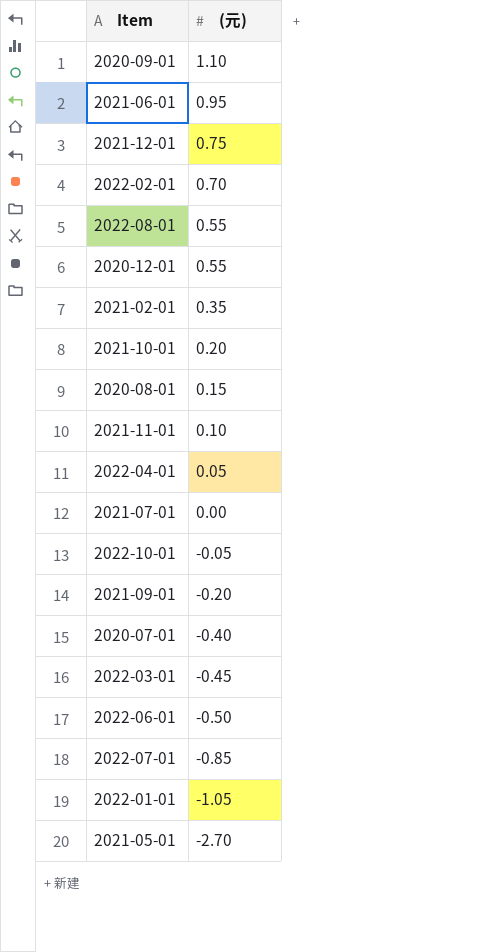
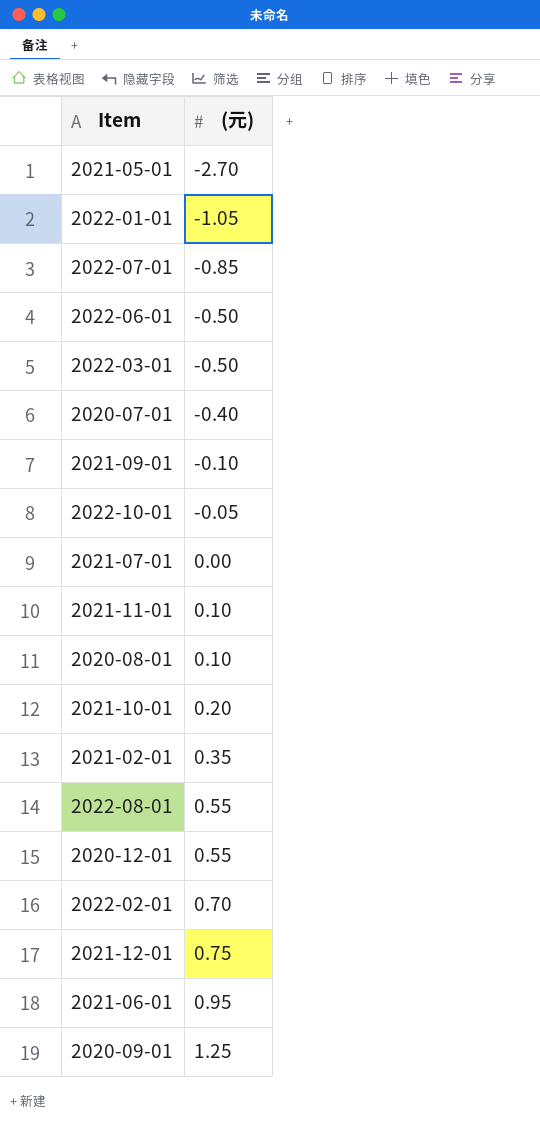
row order: (元) descending -> (元) ascending
row 2022-04-01: 0.05 -> none
2022-03-01 | (元): -0.45 -> -0.50
2021-09-01 | (元): -0.20 -> -0.10
2020-08-01 | (元): 0.15 -> 0.10
2020-09-01 | (元): 1.10 -> 1.25

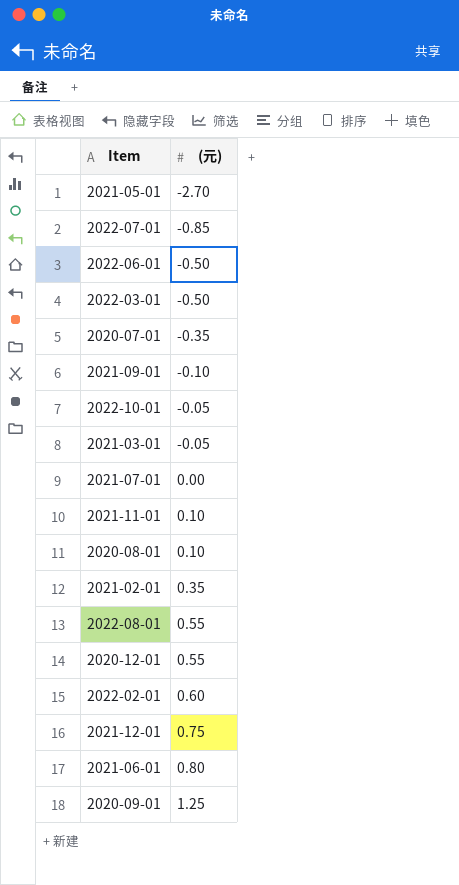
row 2022-01-01: -1.05 -> none
row 2021-10-01: 0.20 -> none
2020-07-01 | (元): -0.40 -> -0.35
row 2021-03-01: none -> -0.05
2022-02-01 | (元): 0.70 -> 0.60
2021-06-01 | (元): 0.95 -> 0.80

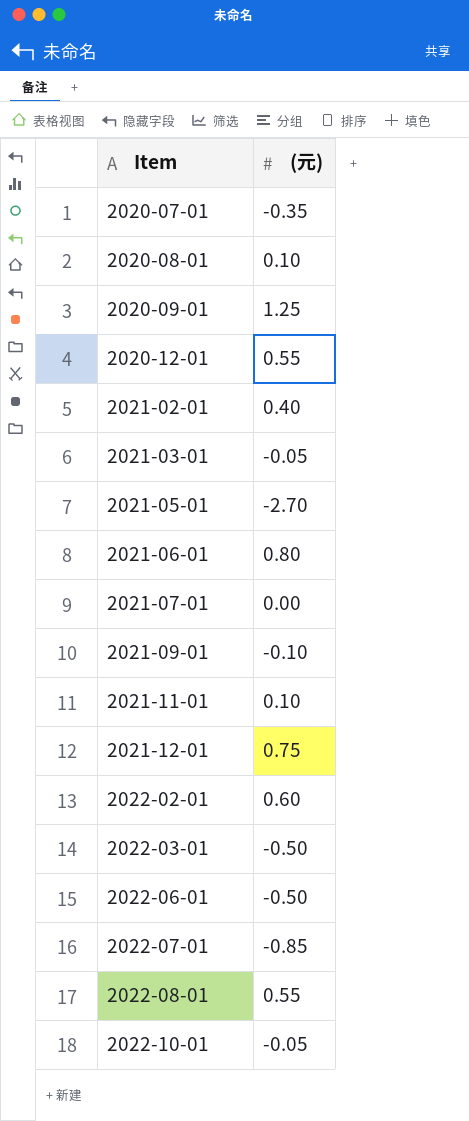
row order: (元) ascending -> Item ascending
2021-02-01 | (元): 0.35 -> 0.40

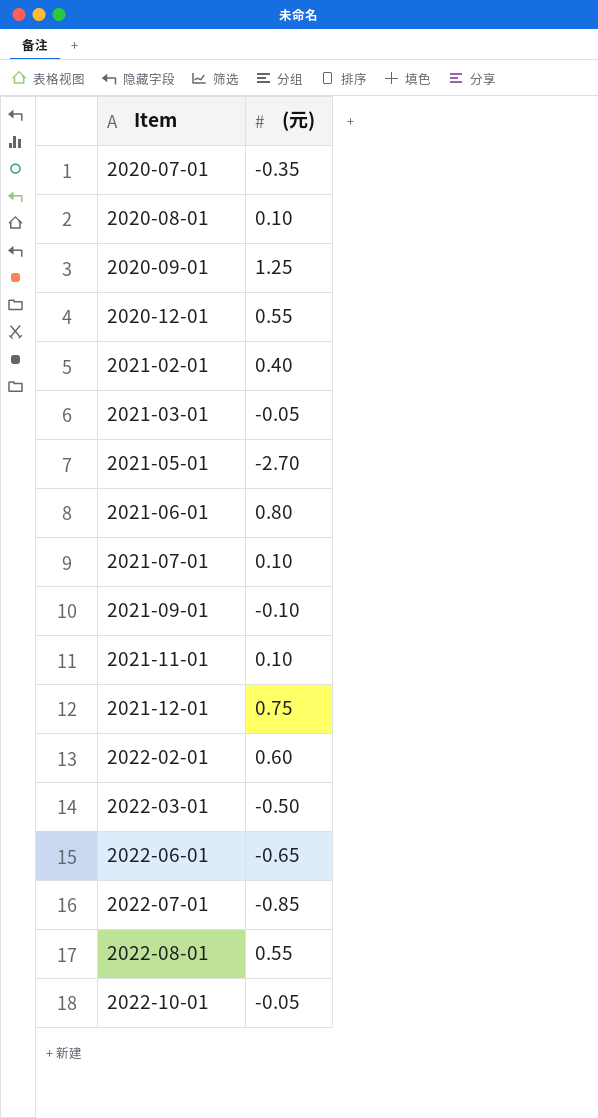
2021-07-01 | (元): 0.00 -> 0.10
2022-06-01 | (元): -0.50 -> -0.65

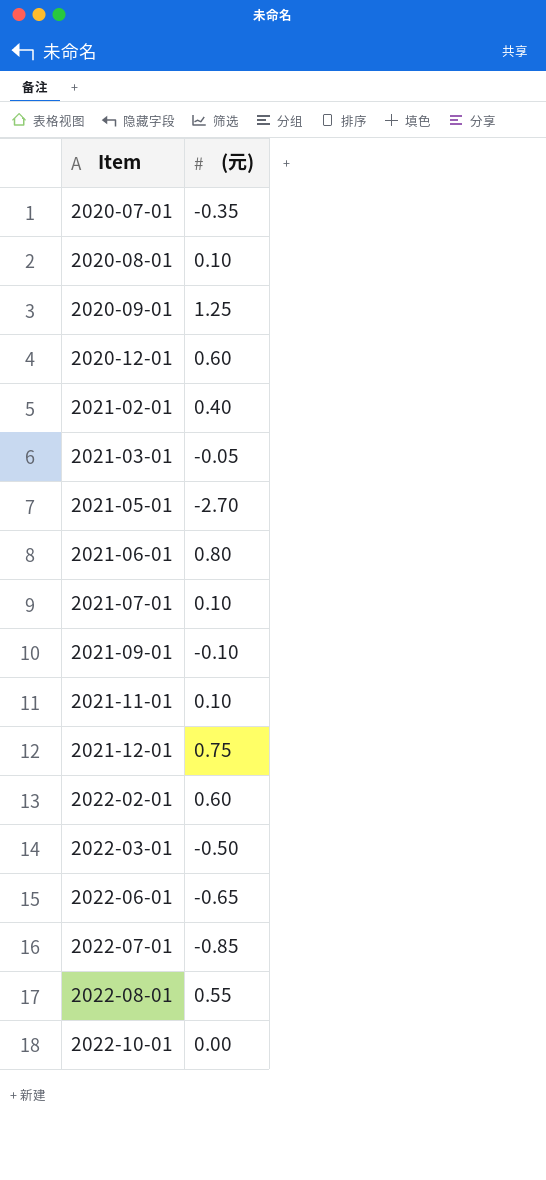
2020-12-01 | (元): 0.55 -> 0.60
2022-10-01 | (元): -0.05 -> 0.00

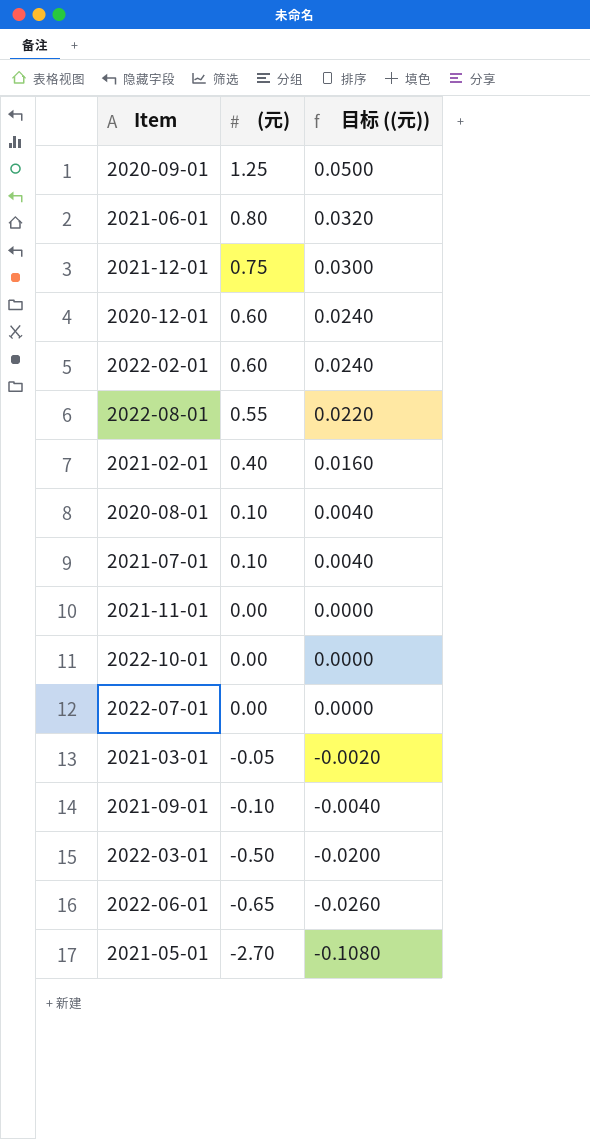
row order: Item ascending -> (元) descending
column 目标 ((元)) | formula: none -> [(元)] * 0.04
row 2020-07-01: -0.35 -> none
2021-11-01 | (元): 0.10 -> 0.00
2022-07-01 | (元): -0.85 -> 0.00

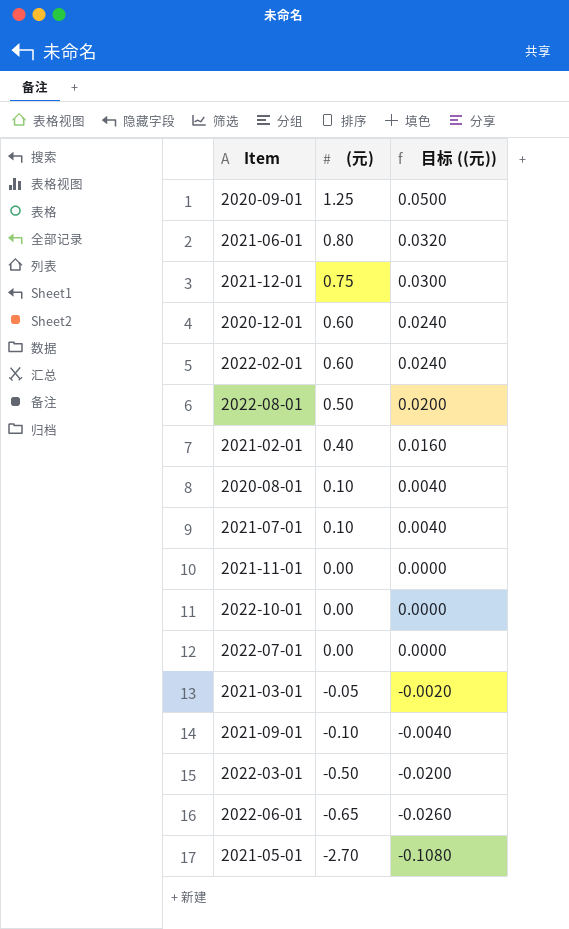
2022-08-01 | (元): 0.55 -> 0.50
2022-08-01 | 目标 ((元)): 0.0220 -> 0.0200

